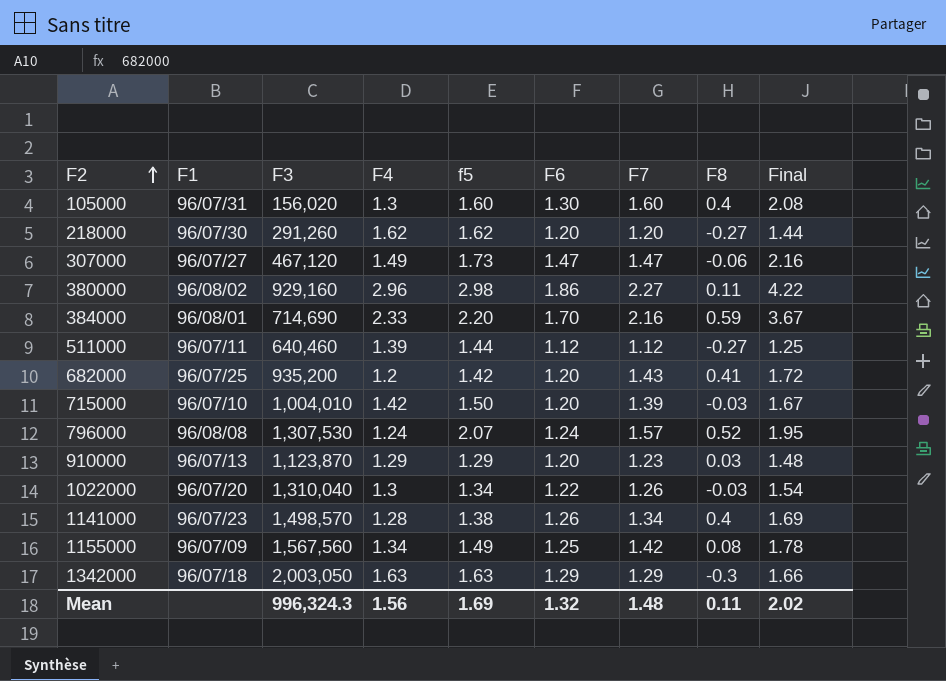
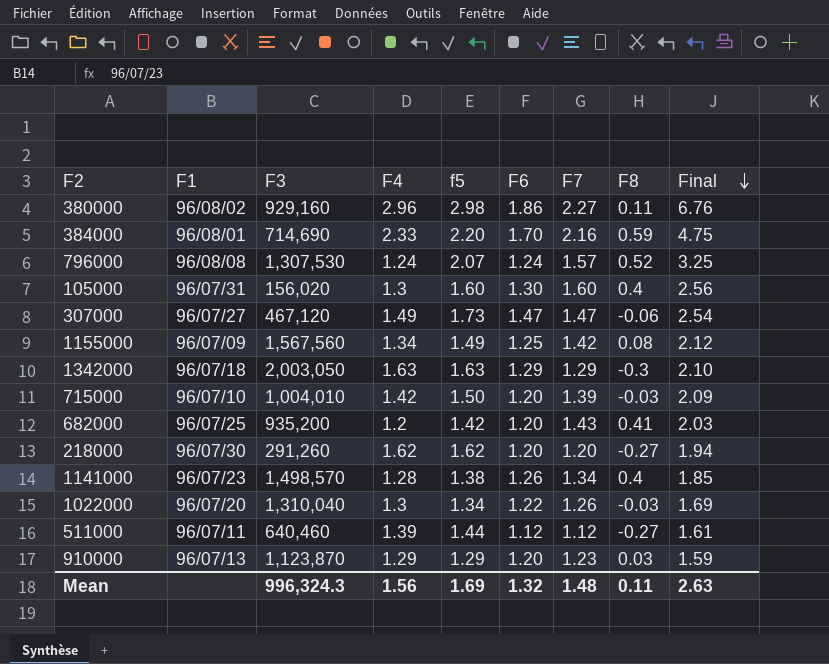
row order: F2 ascending -> Final descending
column Final | formula: [F6] * [F7] -> [f5] * [F7]
Mean | Final: 2.02 -> 2.63

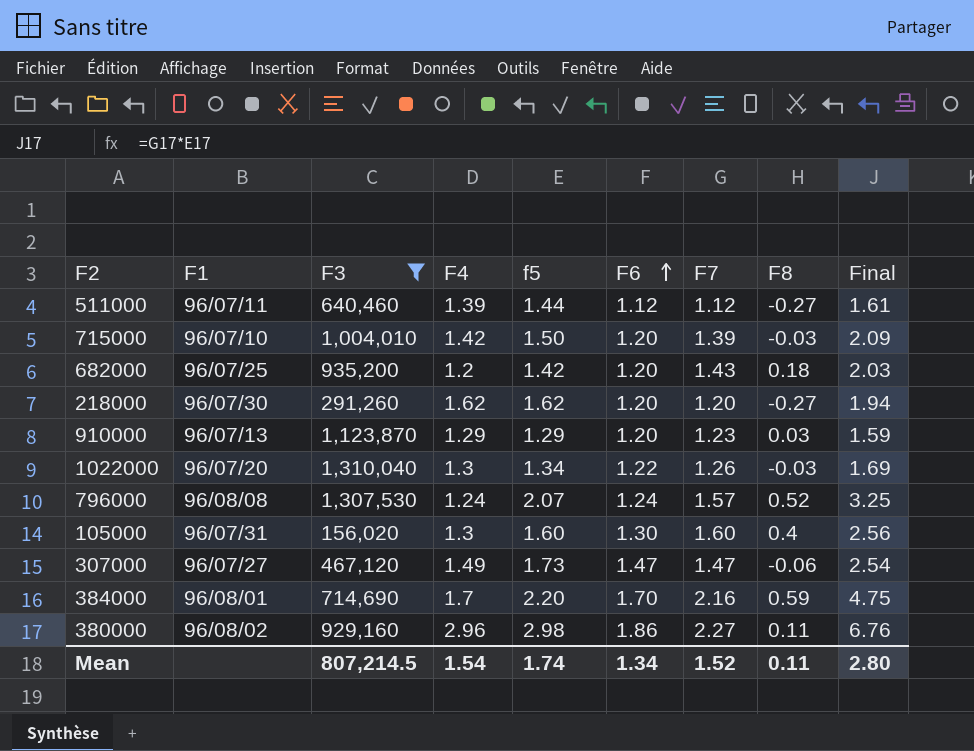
filter: none -> F3 <= 1,310,040
row order: Final descending -> F6 ascending
682000 | F8: 0.41 -> 0.18
384000 | F4: 2.33 -> 1.7
Mean | F3: 996,324.3 -> 807,214.5
Mean | F4: 1.56 -> 1.54
Mean | f5: 1.69 -> 1.74
Mean | F6: 1.32 -> 1.34
Mean | F7: 1.48 -> 1.52
Mean | Final: 2.63 -> 2.80

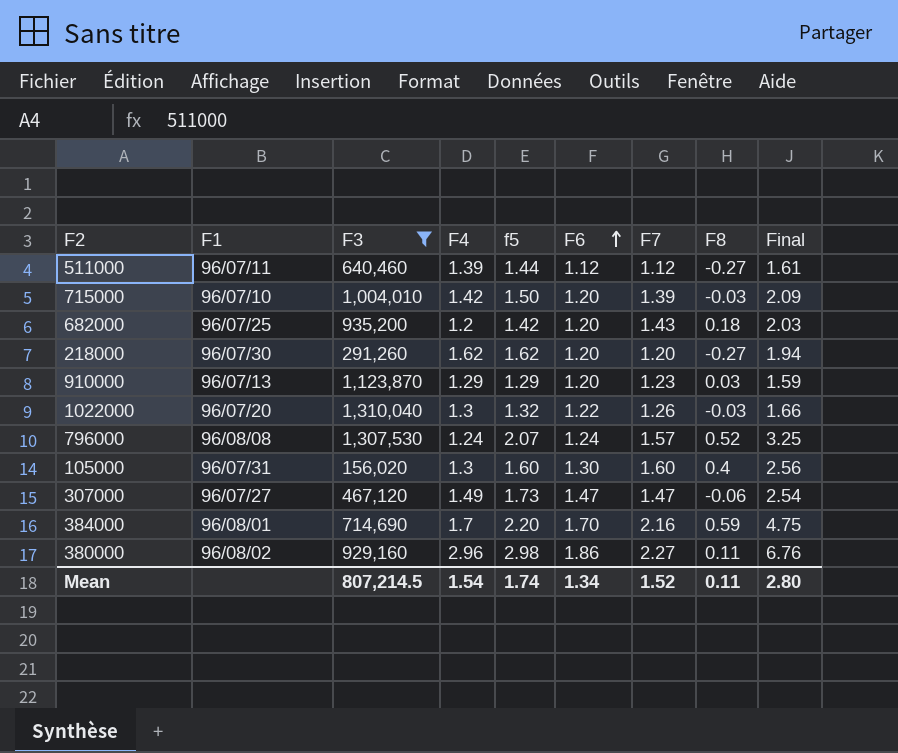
1022000 | f5: 1.34 -> 1.32
1022000 | Final: 1.69 -> 1.66

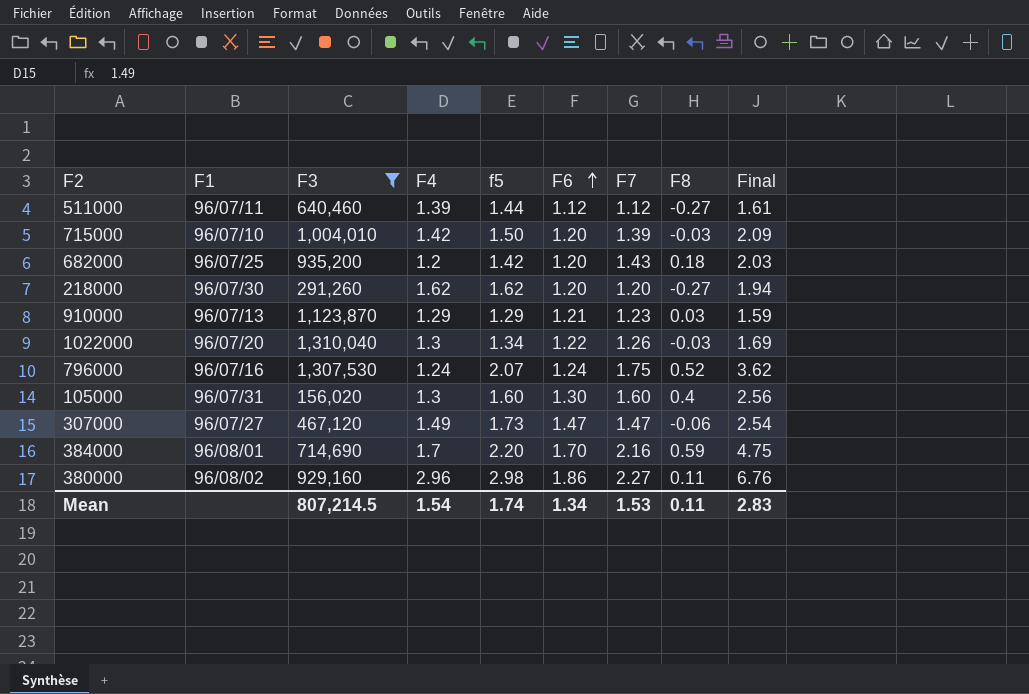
910000 | F6: 1.20 -> 1.21
1022000 | f5: 1.32 -> 1.34
1022000 | Final: 1.66 -> 1.69
796000 | F1: 96/08/08 -> 96/07/16
796000 | F7: 1.57 -> 1.75
796000 | Final: 3.25 -> 3.62
Mean | F7: 1.52 -> 1.53
Mean | Final: 2.80 -> 2.83

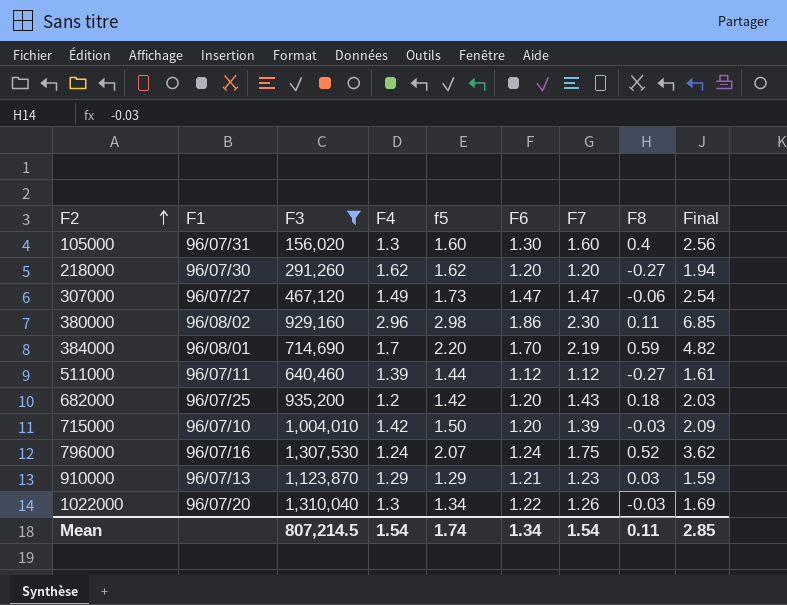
row order: F6 ascending -> F2 ascending
380000 | F7: 2.27 -> 2.30
380000 | Final: 6.76 -> 6.85
384000 | F7: 2.16 -> 2.19
384000 | Final: 4.75 -> 4.82
Mean | F7: 1.53 -> 1.54
Mean | Final: 2.83 -> 2.85

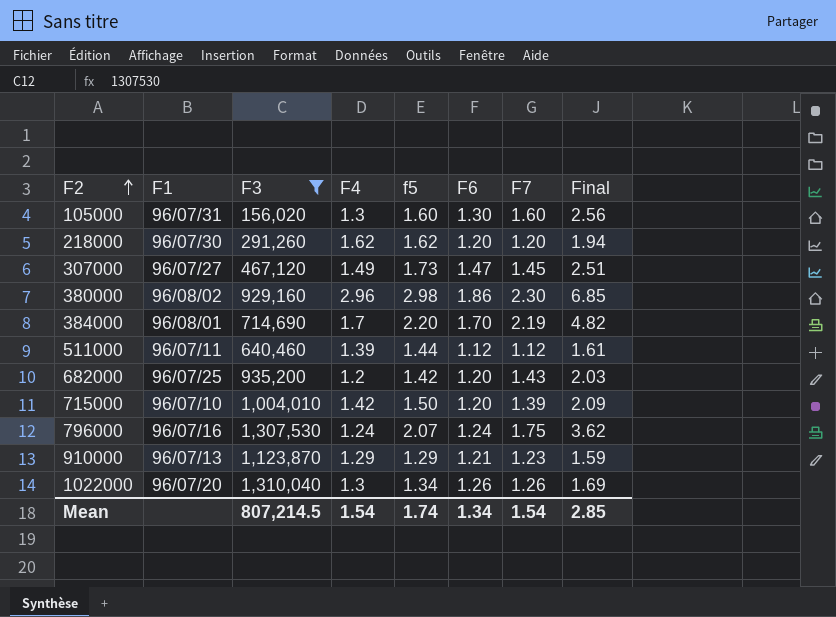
column F8 | position: 8 -> none
307000 | F7: 1.47 -> 1.45
307000 | Final: 2.54 -> 2.51
1022000 | F6: 1.22 -> 1.26

